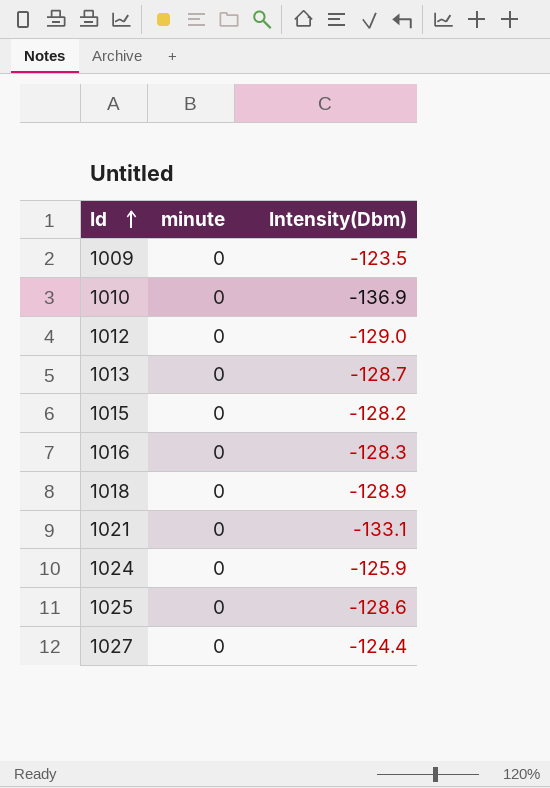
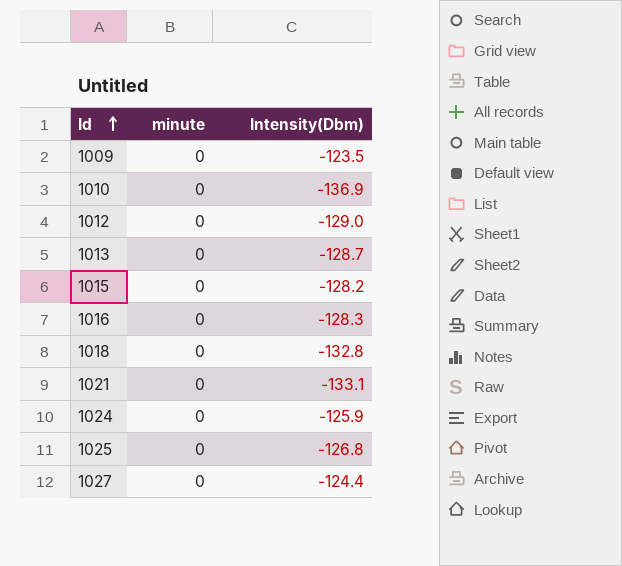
1018 | Intensity(Dbm): -128.9 -> -132.8
1025 | Intensity(Dbm): -128.6 -> -126.8

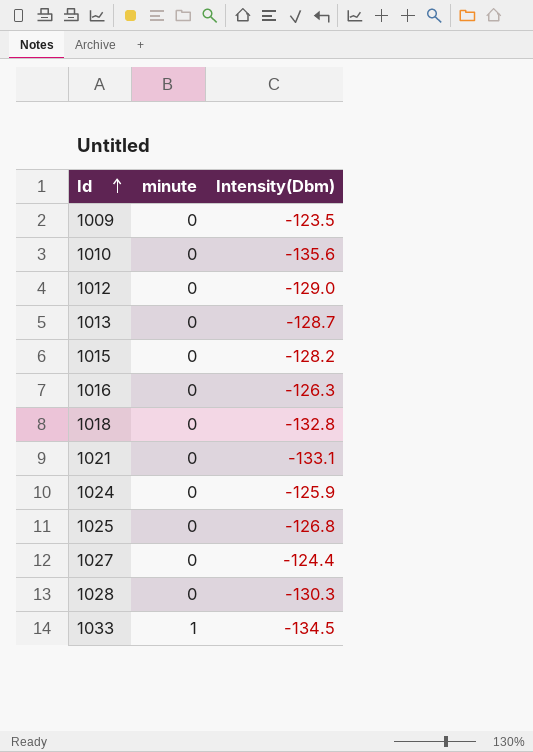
1010 | Intensity(Dbm): -136.9 -> -135.6
1016 | Intensity(Dbm): -128.3 -> -126.3
row 1028: none -> 0 | -130.3
row 1033: none -> 1 | -134.5

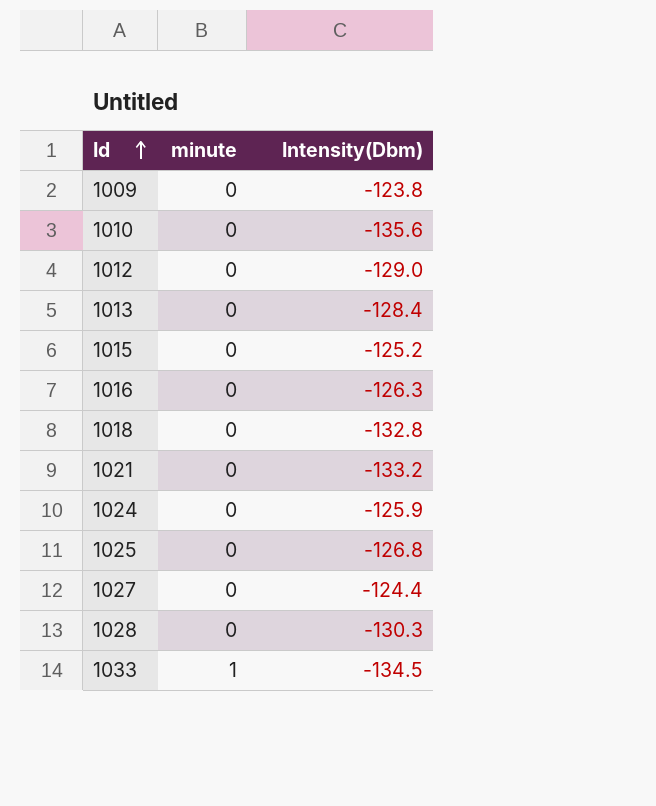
1009 | Intensity(Dbm): -123.5 -> -123.8
1013 | Intensity(Dbm): -128.7 -> -128.4
1015 | Intensity(Dbm): -128.2 -> -125.2
1021 | Intensity(Dbm): -133.1 -> -133.2

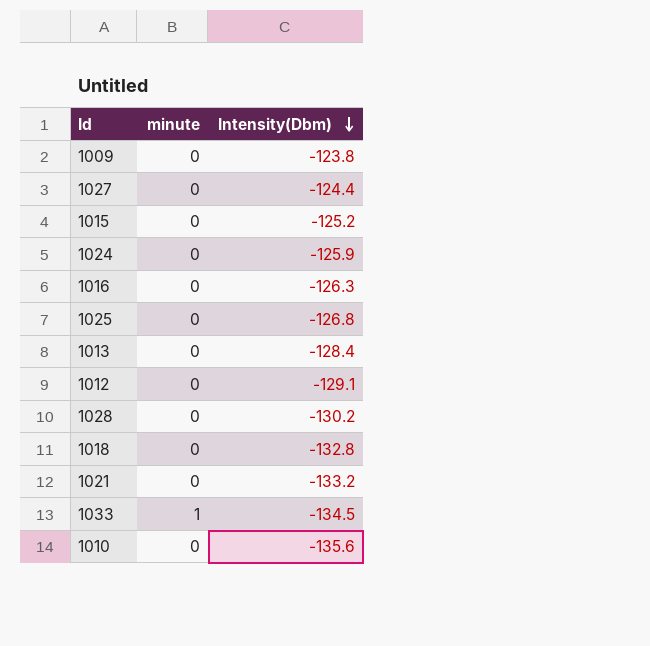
row order: Id ascending -> Intensity(Dbm) descending
1012 | Intensity(Dbm): -129.0 -> -129.1
1028 | Intensity(Dbm): -130.3 -> -130.2

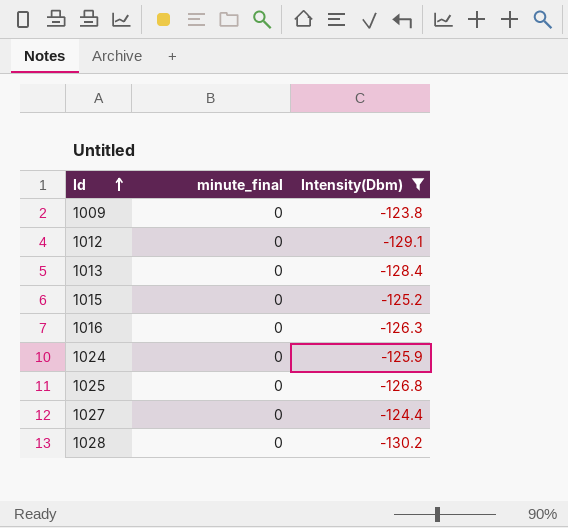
filter: none -> Intensity(Dbm) >= -130.2
row order: Intensity(Dbm) descending -> Id ascending
column name: minute -> minute_final

